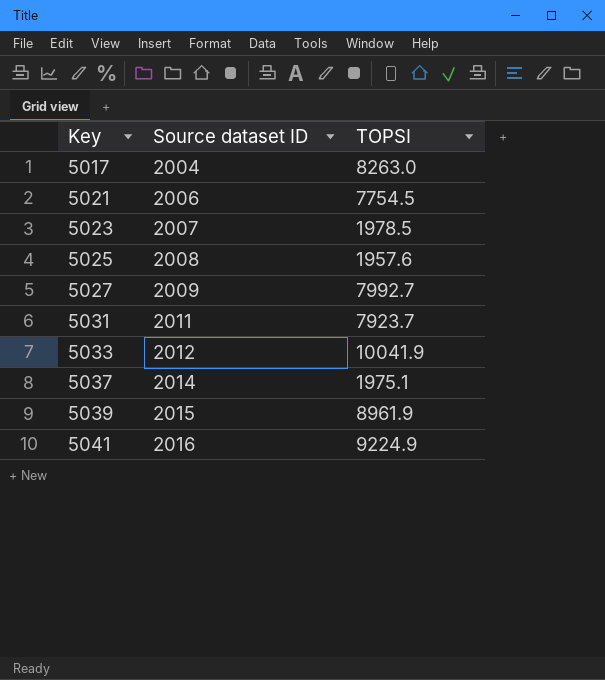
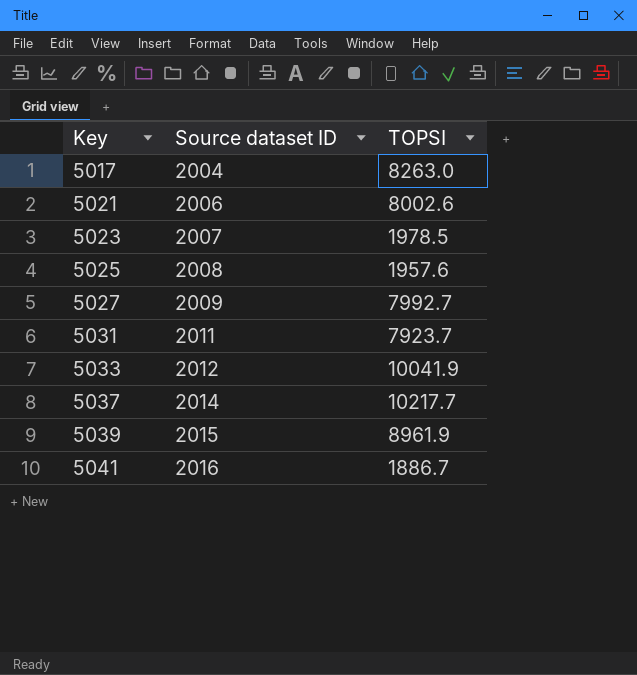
5021 | TOPSI: 7754.5 -> 8002.6
5037 | TOPSI: 1975.1 -> 10217.7
5041 | TOPSI: 9224.9 -> 1886.7

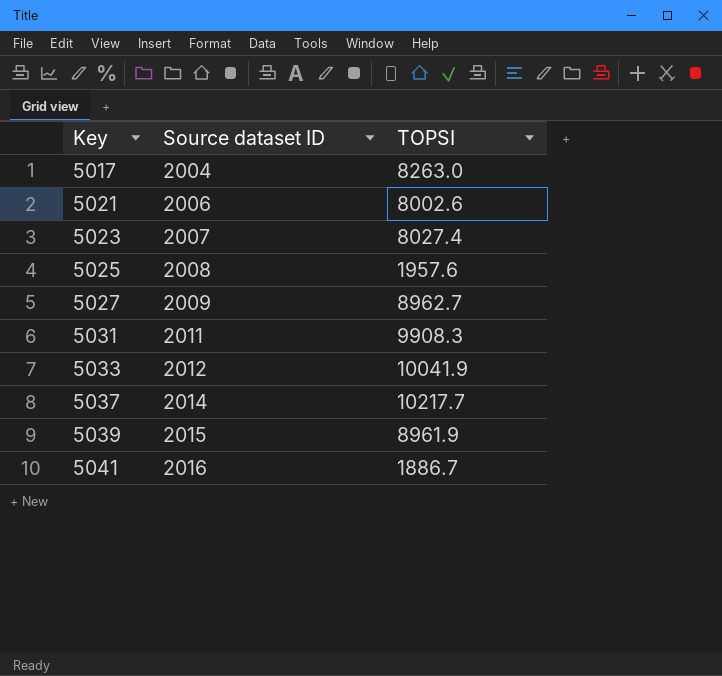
5023 | TOPSI: 1978.5 -> 8027.4
5027 | TOPSI: 7992.7 -> 8962.7
5031 | TOPSI: 7923.7 -> 9908.3

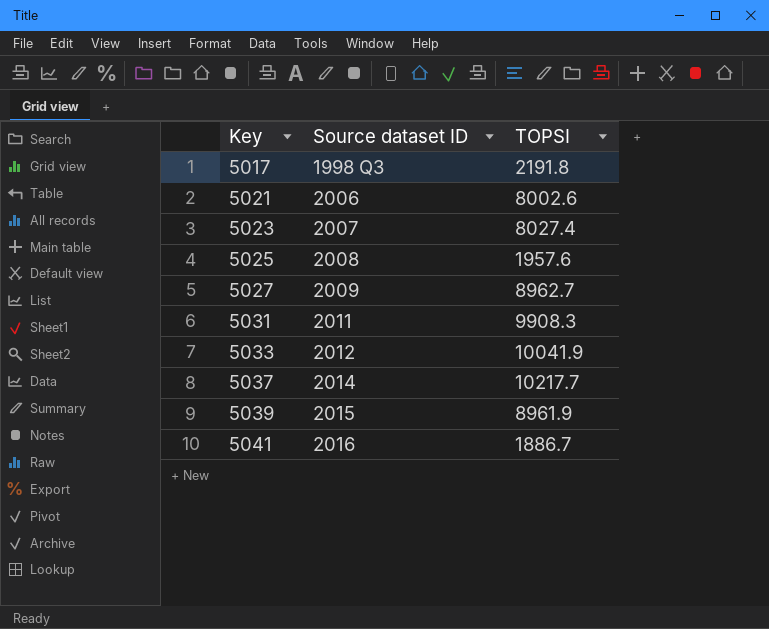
5017 | Source dataset ID: 2004 -> 1998 Q3
5017 | TOPSI: 8263.0 -> 2191.8

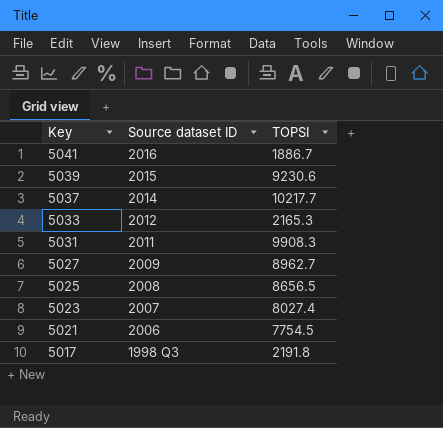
row order: Key ascending -> Key descending
5039 | TOPSI: 8961.9 -> 9230.6
5033 | TOPSI: 10041.9 -> 2165.3
5025 | TOPSI: 1957.6 -> 8656.5
5021 | TOPSI: 8002.6 -> 7754.5

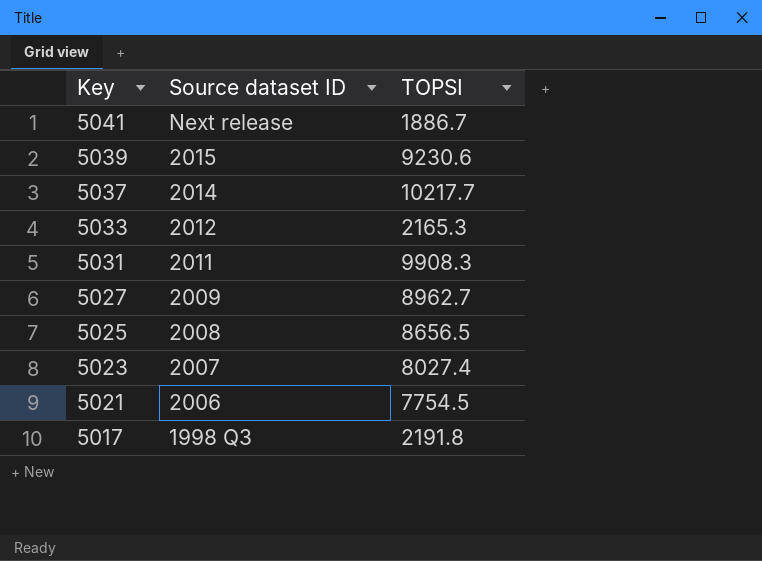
5041 | Source dataset ID: 2016 -> Next release

